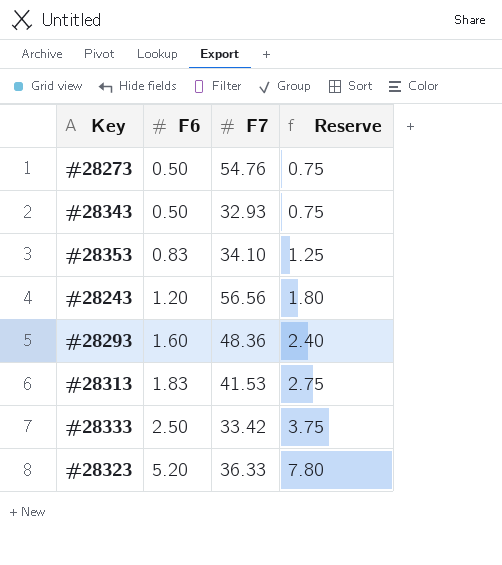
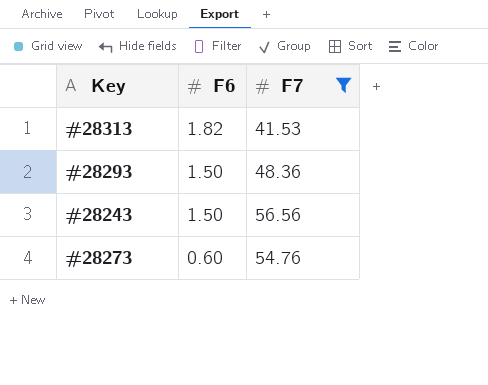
filter: none -> F7 >= 41.53
row order: F6 ascending -> F6 descending
column Reserve | formula: [F6] * 1.5 -> none
#28313 | F6: 1.83 -> 1.82
#28293 | F6: 1.60 -> 1.50
#28243 | F6: 1.20 -> 1.50
#28273 | F6: 0.50 -> 0.60

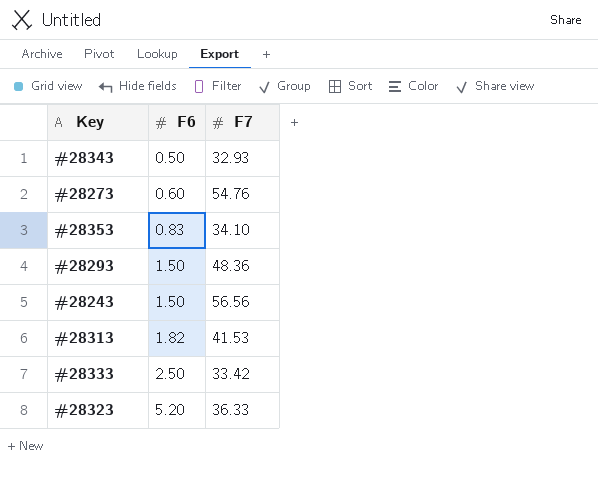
filter: F7 >= 41.53 -> none
row order: F6 descending -> F6 ascending

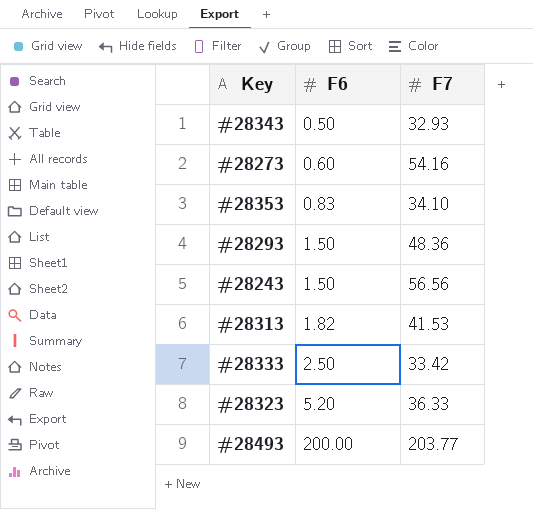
#28273 | F7: 54.76 -> 54.16
row #28493: none -> 200.00 | 203.77

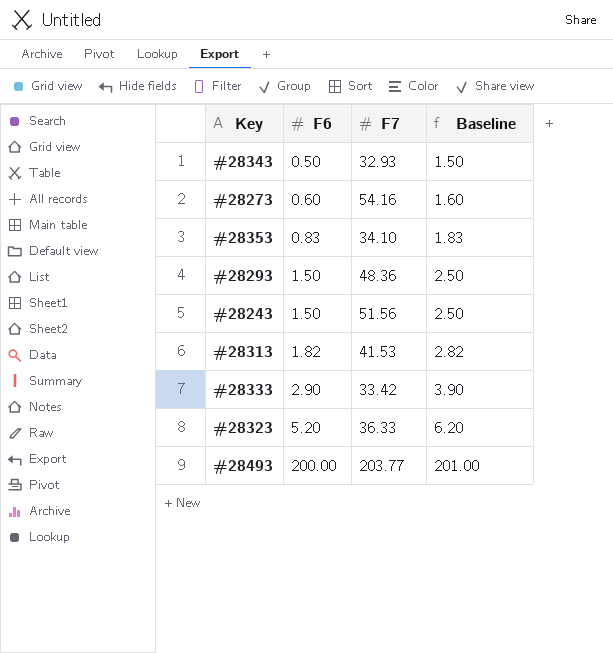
column Baseline | formula: none -> [F6] + 1
#28243 | F7: 56.56 -> 51.56
#28333 | F6: 2.50 -> 2.90

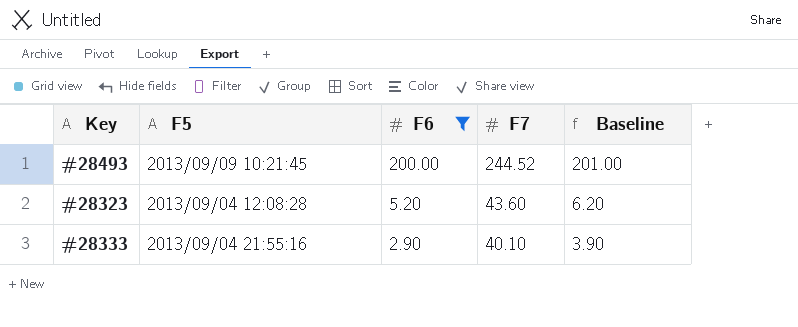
filter: none -> F6 >= 2.90
row order: F6 ascending -> F6 descending
column F5 | position: none -> 2
#28493 | F7: 203.77 -> 244.52
#28323 | F7: 36.33 -> 43.60
#28333 | F7: 33.42 -> 40.10

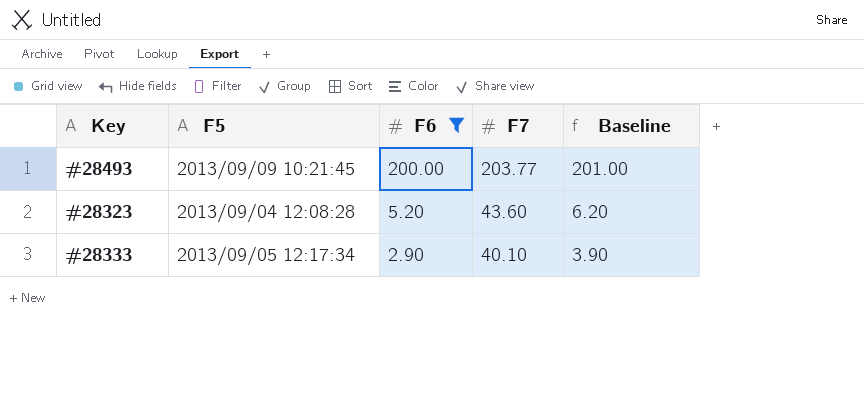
#28493 | F7: 244.52 -> 203.77
#28333 | F5: 2013/09/04 21:55:16 -> 2013/09/05 12:17:34

